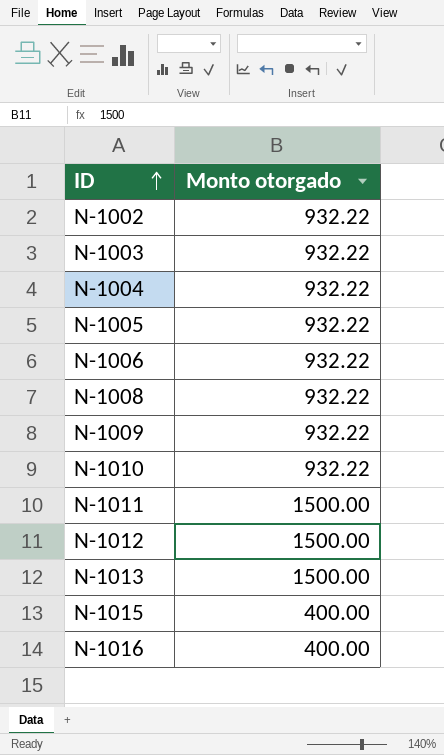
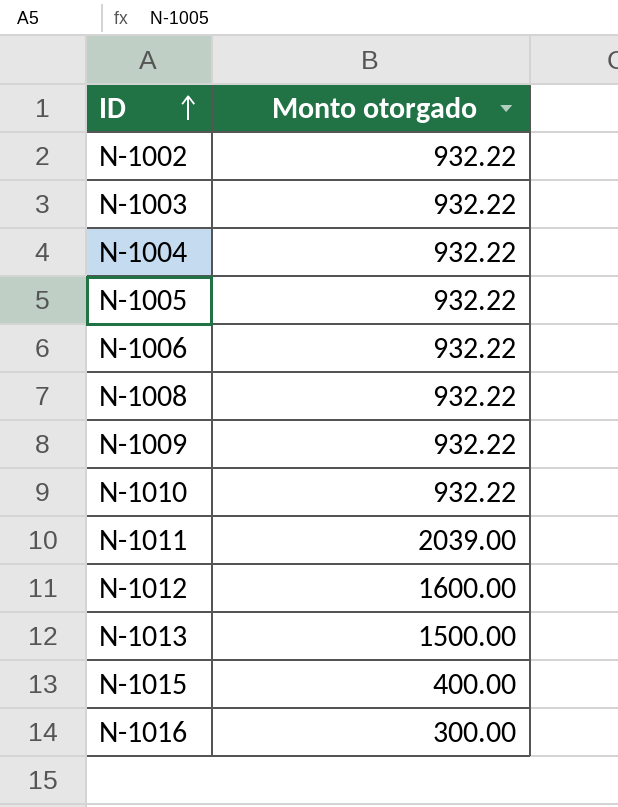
N-1011 | Monto otorgado: 1500.00 -> 2039.00
N-1012 | Monto otorgado: 1500.00 -> 1600.00
N-1016 | Monto otorgado: 400.00 -> 300.00

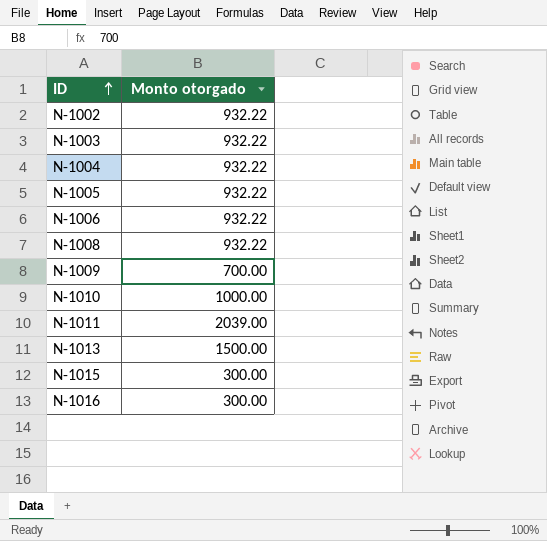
row N-1012: 1600.00 -> none
N-1009 | Monto otorgado: 932.22 -> 700.00
N-1010 | Monto otorgado: 932.22 -> 1000.00
N-1015 | Monto otorgado: 400.00 -> 300.00

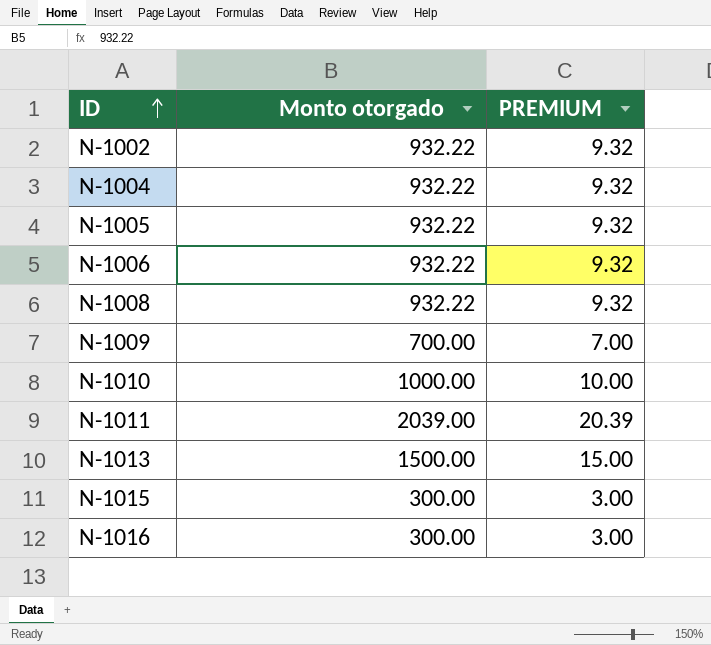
column PREMIUM | formula: none -> [Monto otorgado] * 0.01
row N-1003: 932.22 -> none

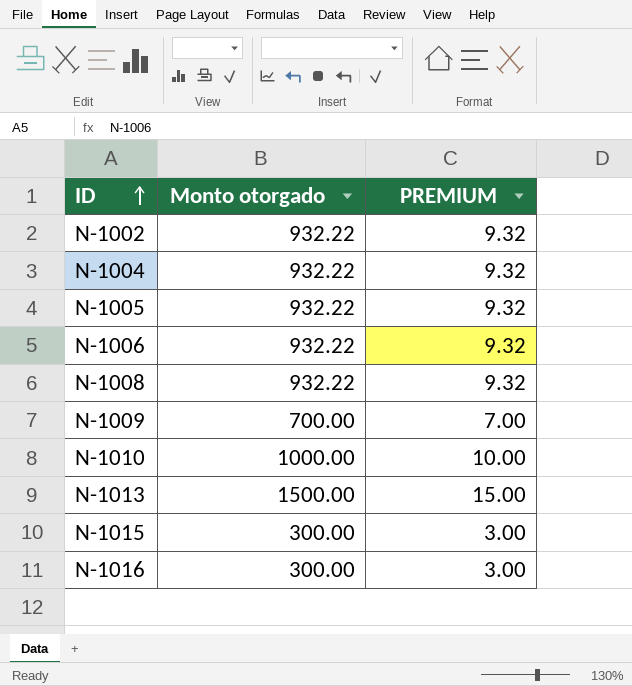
row N-1011: 2039.00 | 20.39 -> none

